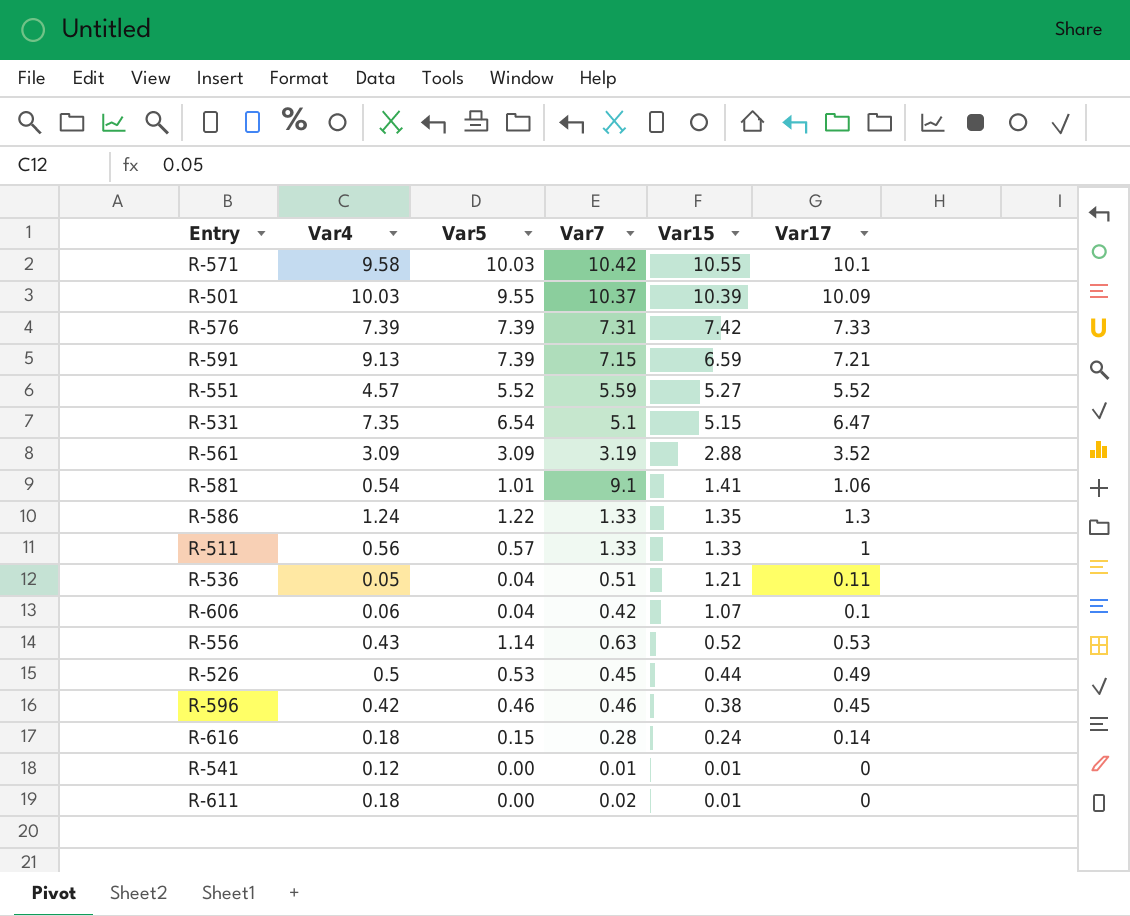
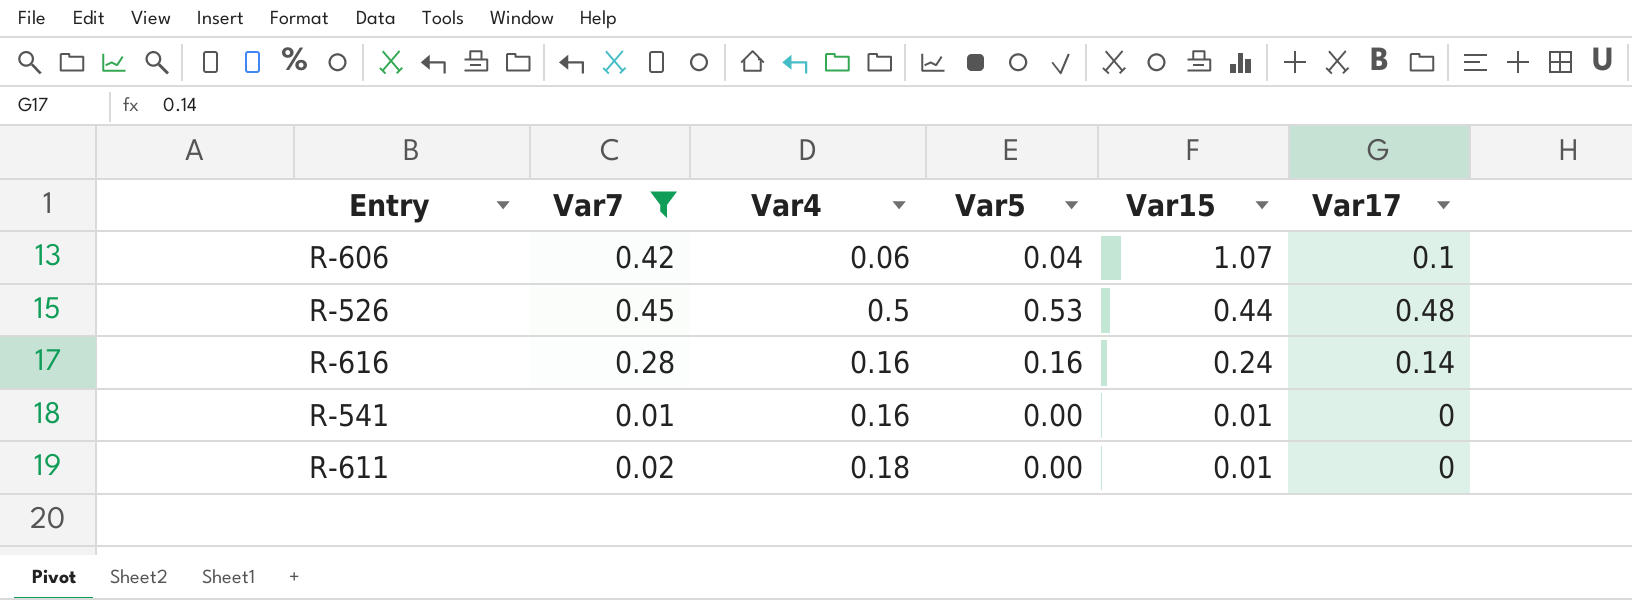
filter: none -> Var7 <= 0.45
column Var7 | position: 4 -> 2
R-526 | Var17: 0.49 -> 0.48
R-616 | Var4: 0.18 -> 0.16
R-616 | Var5: 0.15 -> 0.16
R-541 | Var4: 0.12 -> 0.16

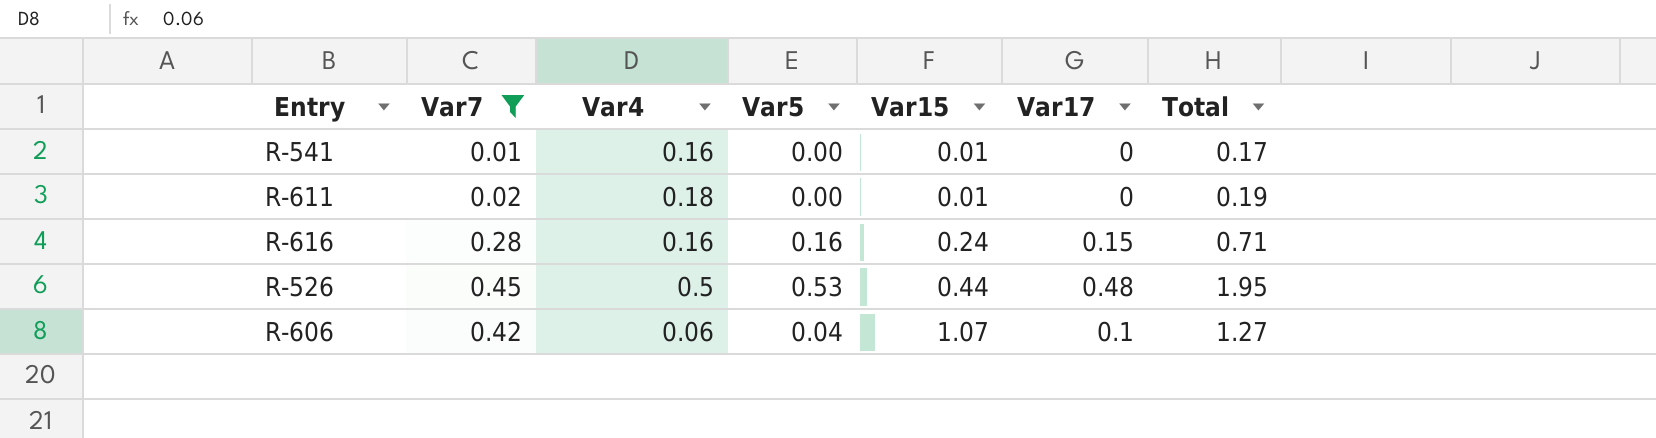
row order: Var15 descending -> Var15 ascending
column Total | formula: none -> [Var4] + [Var5] + [Var15] + [Var17]
R-616 | Var17: 0.14 -> 0.15

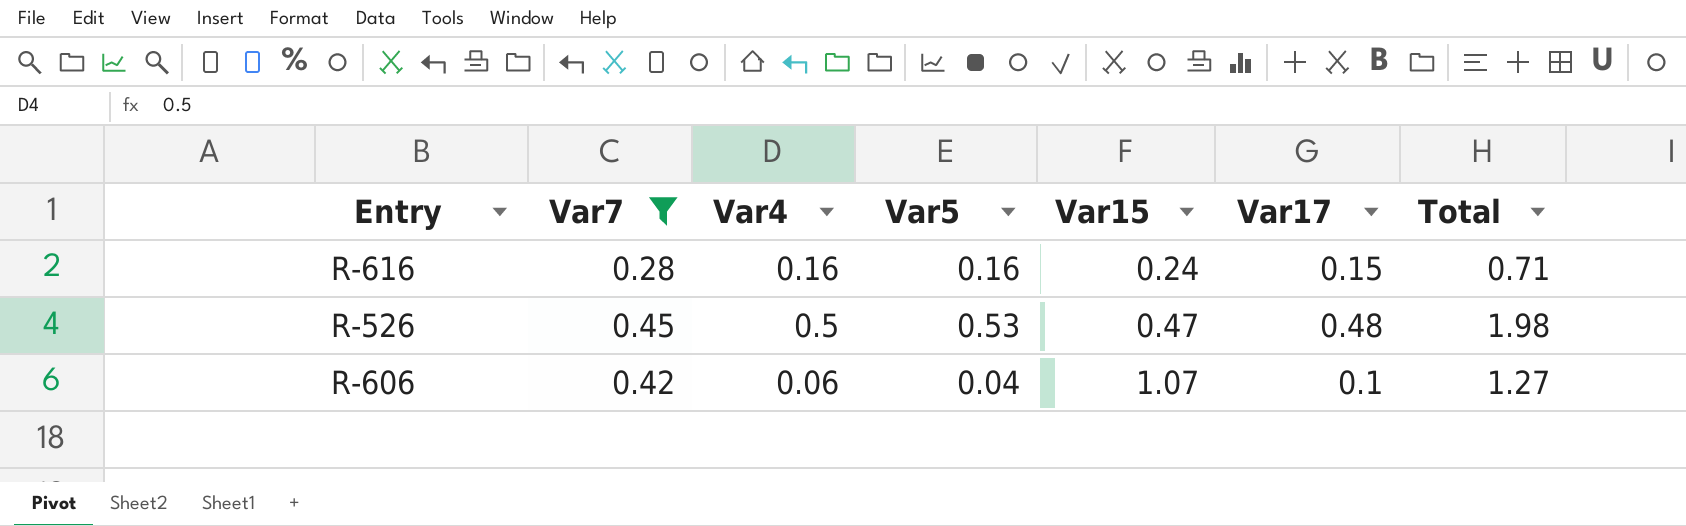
row R-541: 0.01 | 0.16 | 0.00 | 0.01 | 0 | 0.17 -> none
row R-611: 0.02 | 0.18 | 0.00 | 0.01 | 0 | 0.19 -> none
R-526 | Var15: 0.44 -> 0.47
R-526 | Total: 1.95 -> 1.98

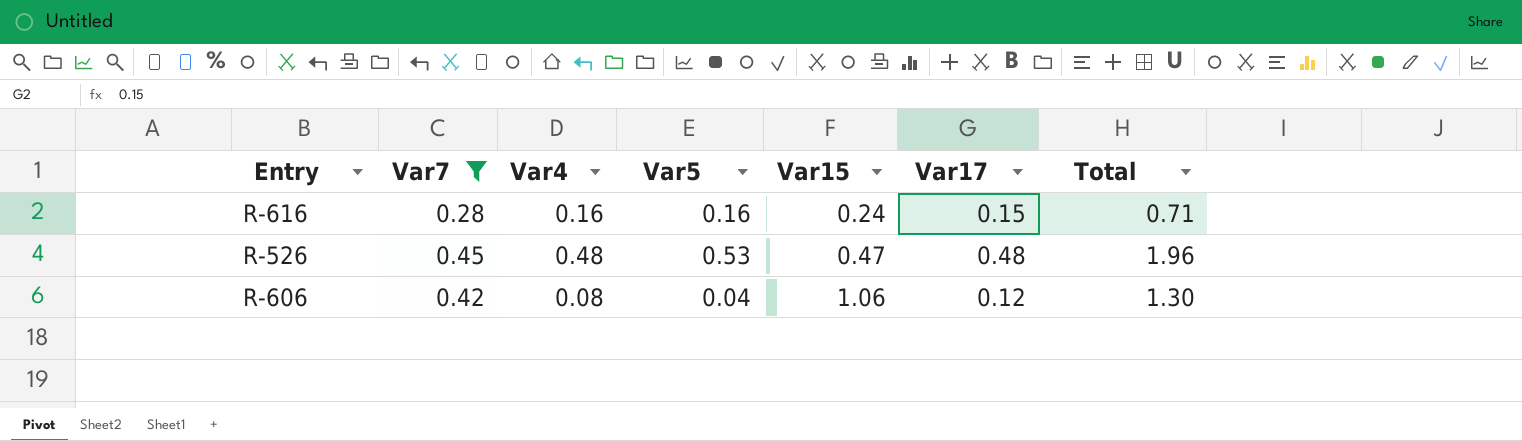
R-526 | Var4: 0.5 -> 0.48
R-526 | Total: 1.98 -> 1.96
R-606 | Var4: 0.06 -> 0.08
R-606 | Var15: 1.07 -> 1.06
R-606 | Var17: 0.1 -> 0.12
R-606 | Total: 1.27 -> 1.30

